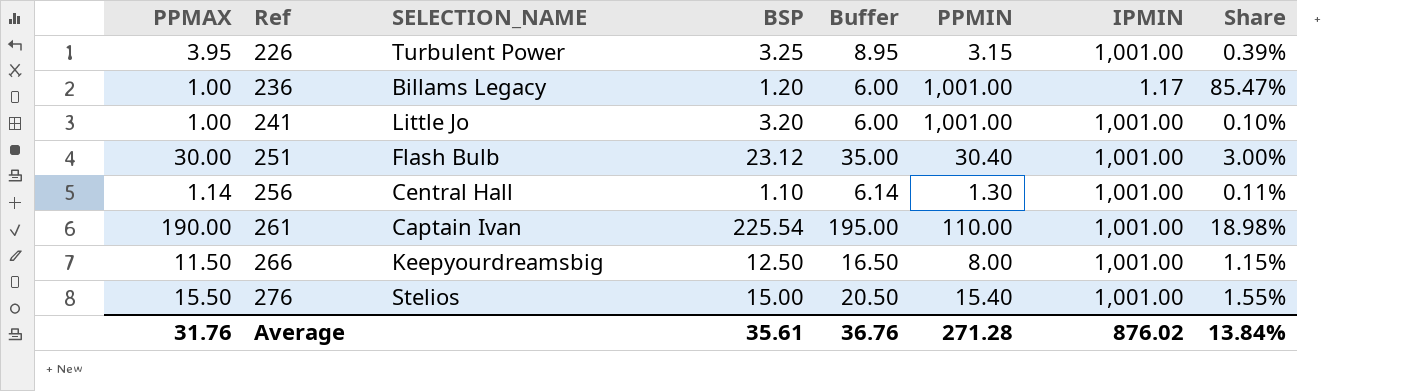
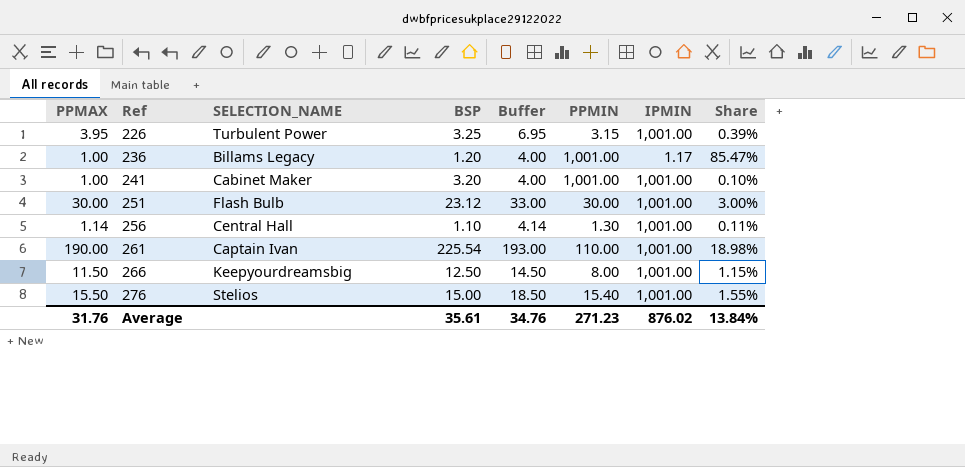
column Buffer | formula: [PPMAX] + 5 -> [PPMAX] + 3
241 | SELECTION_NAME: Little Jo -> Cabinet Maker
251 | PPMIN: 30.40 -> 30.00
Average | Buffer: 36.76 -> 34.76
Average | PPMIN: 271.28 -> 271.23

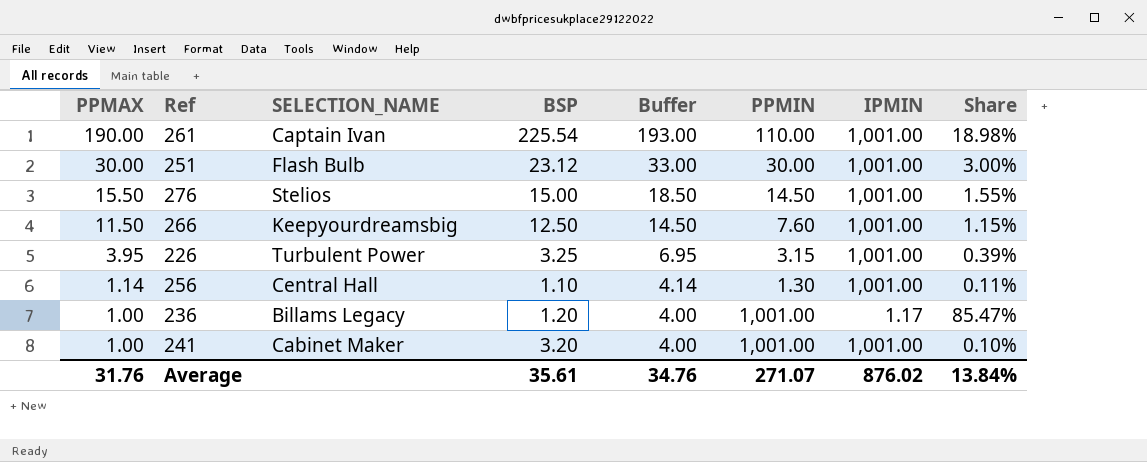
row order: Ref ascending -> PPMAX descending
276 | PPMIN: 15.40 -> 14.50
266 | PPMIN: 8.00 -> 7.60
Average | PPMIN: 271.23 -> 271.07

